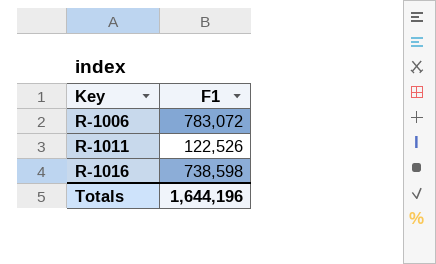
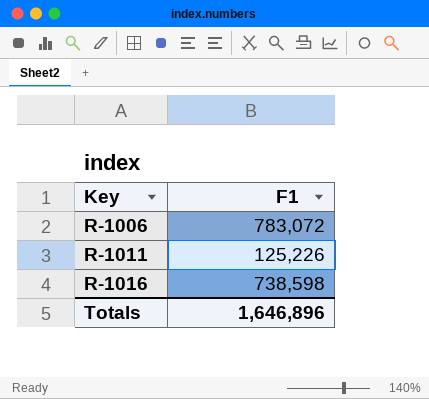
R-1011 | F1: 122,526 -> 125,226
Totals | F1: 1,644,196 -> 1,646,896

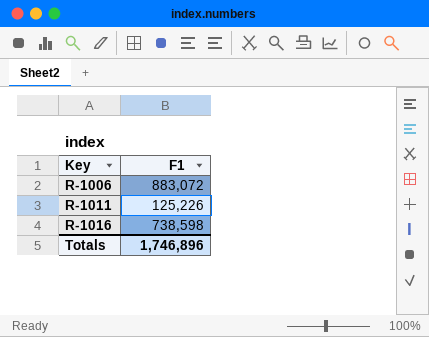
R-1006 | F1: 783,072 -> 883,072
Totals | F1: 1,646,896 -> 1,746,896

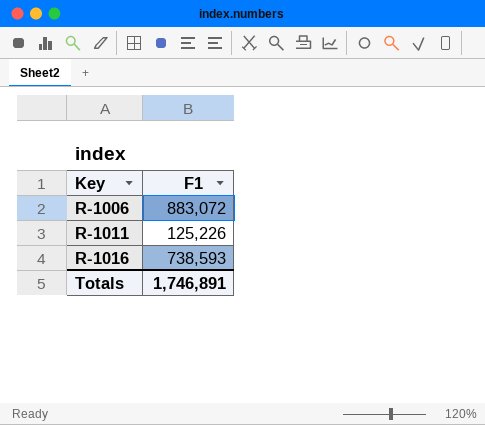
R-1016 | F1: 738,598 -> 738,593
Totals | F1: 1,746,896 -> 1,746,891

